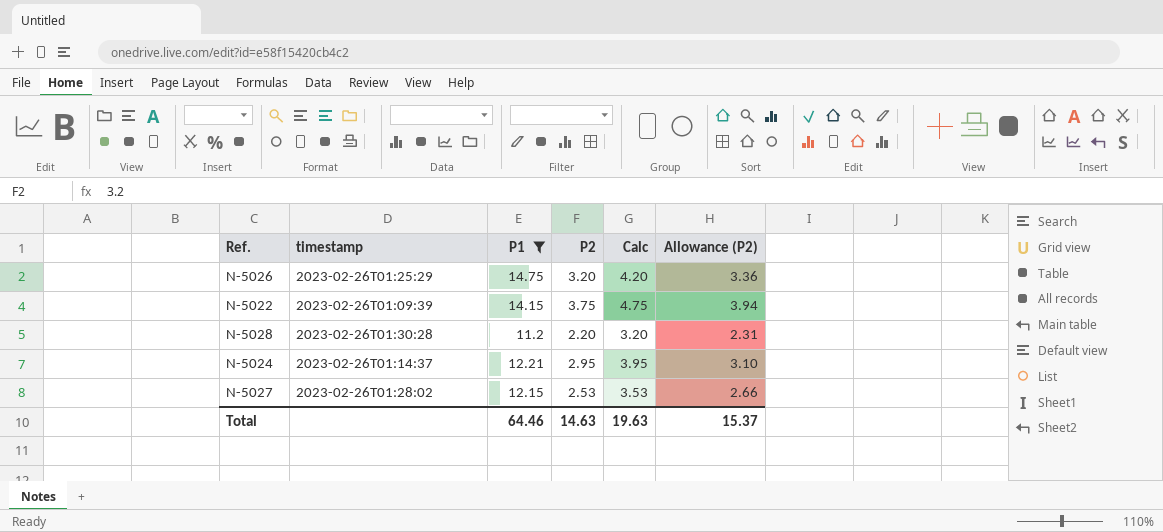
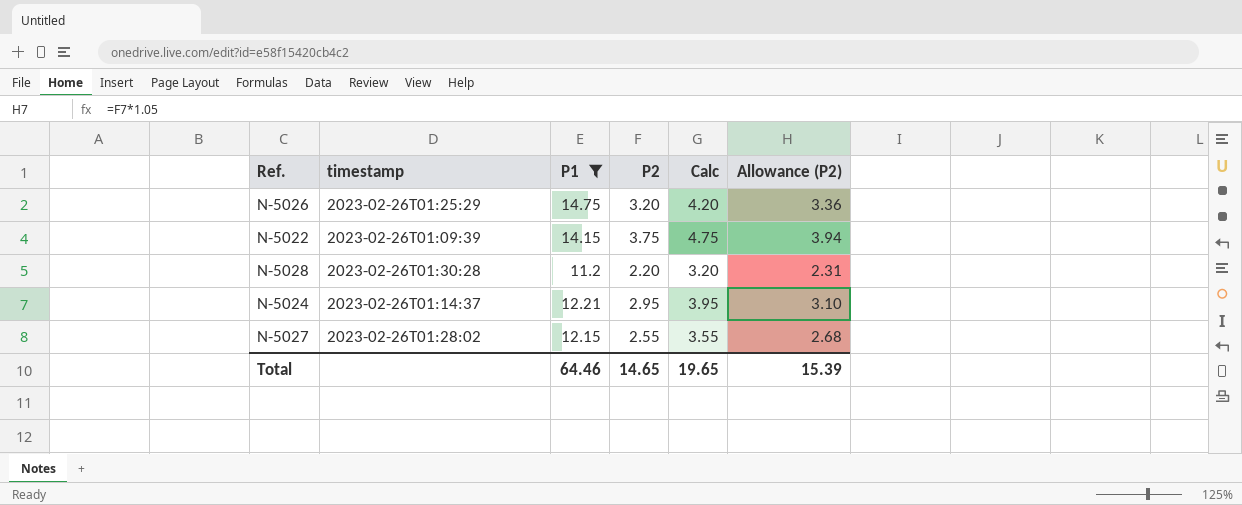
N-5027 | P2: 2.53 -> 2.55
N-5027 | Calc: 3.53 -> 3.55
N-5027 | Allowance (P2): 2.66 -> 2.68
Total | P2: 14.63 -> 14.65
Total | Calc: 19.63 -> 19.65
Total | Allowance (P2): 15.37 -> 15.39

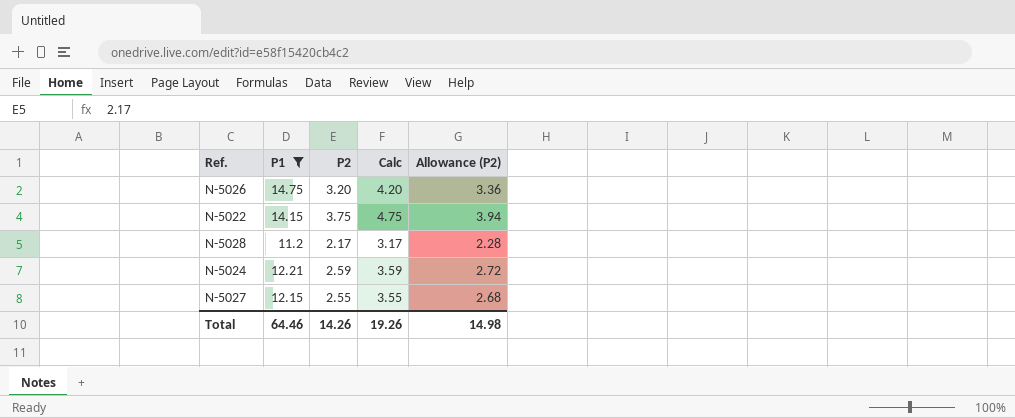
column timestamp | position: 2 -> none
N-5028 | P2: 2.20 -> 2.17
N-5028 | Calc: 3.20 -> 3.17
N-5028 | Allowance (P2): 2.31 -> 2.28
N-5024 | P2: 2.95 -> 2.59
N-5024 | Calc: 3.95 -> 3.59
N-5024 | Allowance (P2): 3.10 -> 2.72
Total | P2: 14.65 -> 14.26
Total | Calc: 19.65 -> 19.26
Total | Allowance (P2): 15.39 -> 14.98

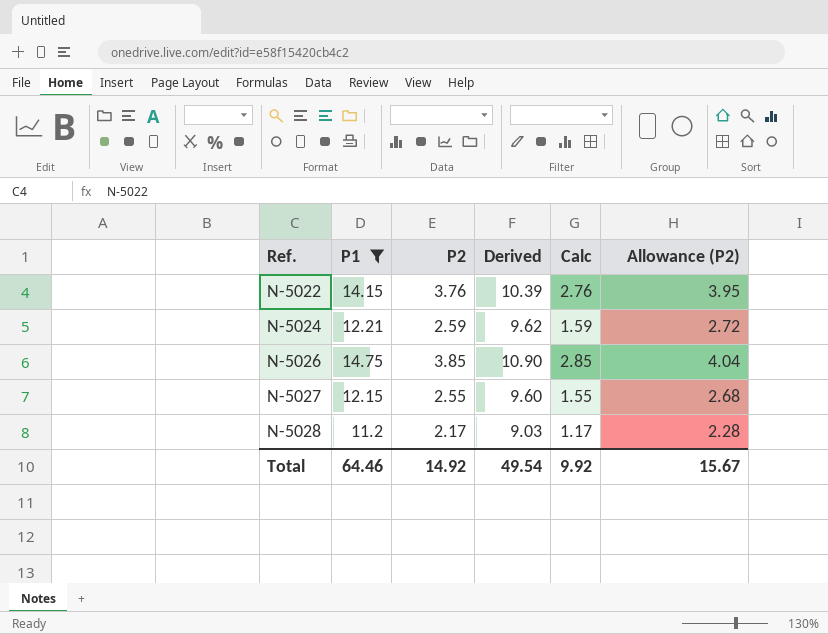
row order: none -> Ref. ascending
column Derived | formula: none -> [P1] - [P2]
column Calc | formula: [P2] + 1 -> [P2] - 1
N-5022 | P2: 3.75 -> 3.76
N-5022 | Allowance (P2): 3.94 -> 3.95
N-5026 | P2: 3.20 -> 3.85
N-5026 | Allowance (P2): 3.36 -> 4.04
Total | P2: 14.26 -> 14.92
Total | Calc: 19.26 -> 9.92
Total | Allowance (P2): 14.98 -> 15.67

